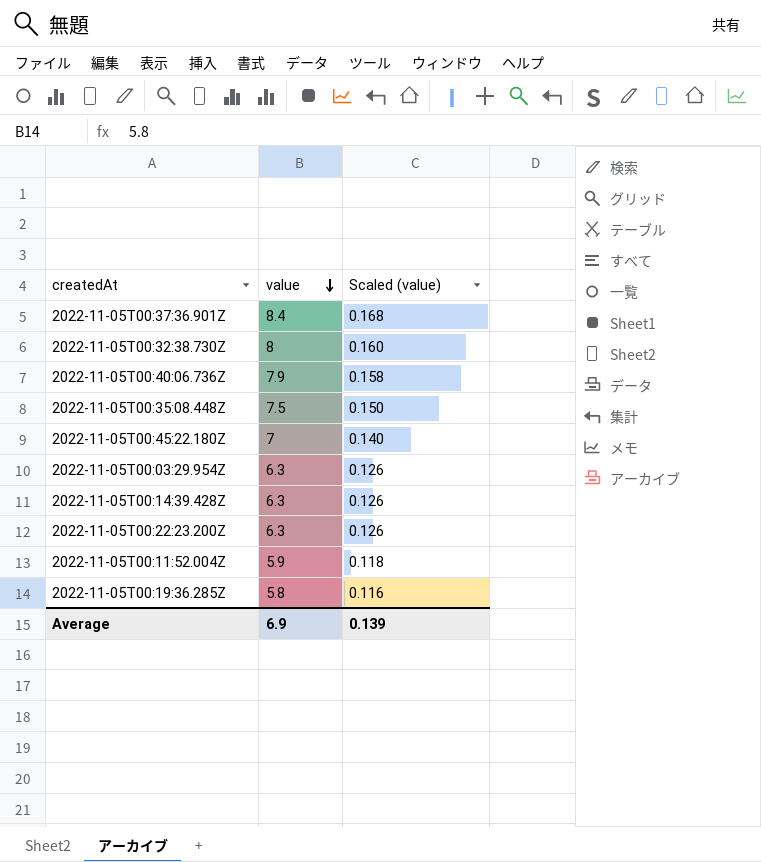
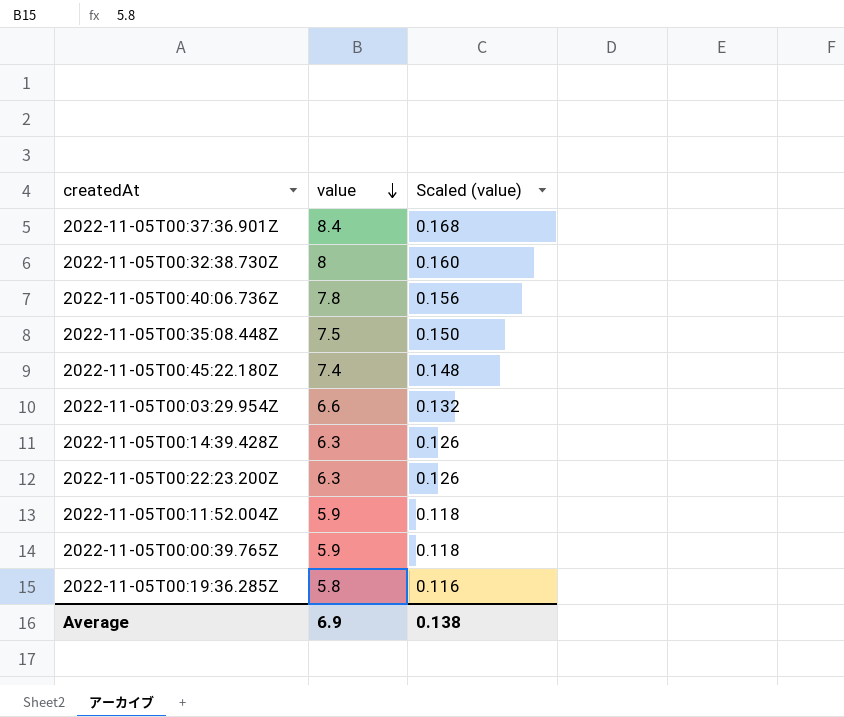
2022-11-05T00:40:06.736Z | value: 7.9 -> 7.8
2022-11-05T00:40:06.736Z | Scaled (value): 0.158 -> 0.156
2022-11-05T00:45:22.180Z | value: 7 -> 7.4
2022-11-05T00:45:22.180Z | Scaled (value): 0.140 -> 0.148
2022-11-05T00:03:29.954Z | value: 6.3 -> 6.6
2022-11-05T00:03:29.954Z | Scaled (value): 0.126 -> 0.132
row 2022-11-05T00:00:39.765Z: none -> 5.9 | 0.118
Average | Scaled (value): 0.139 -> 0.138

